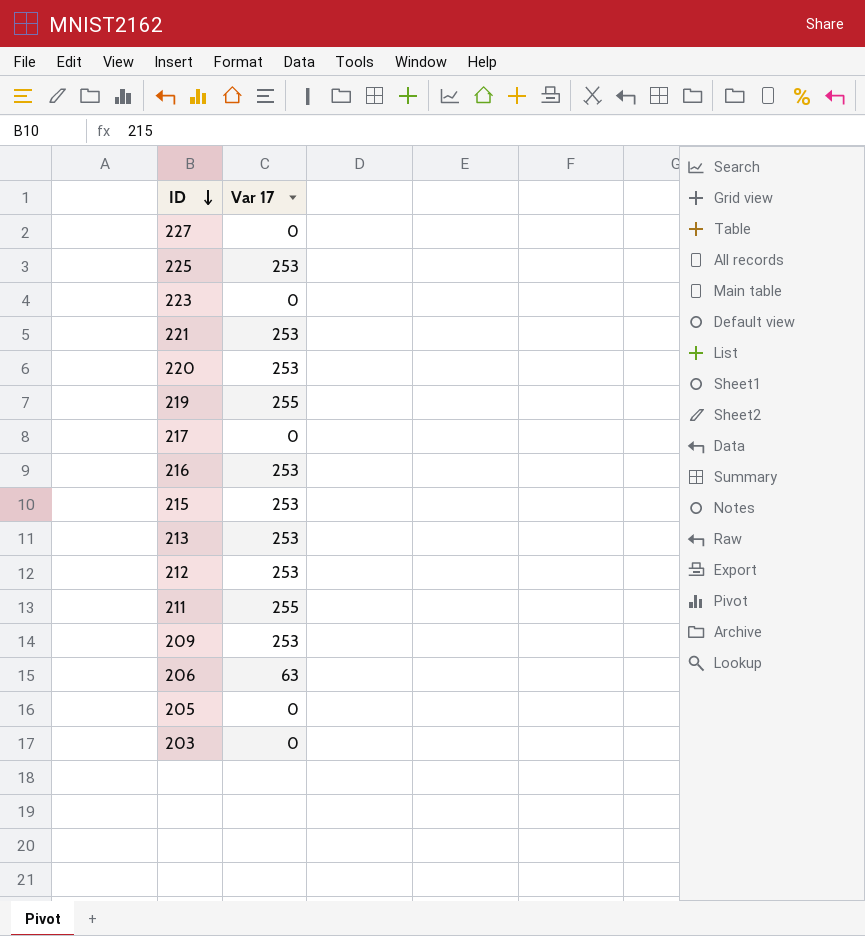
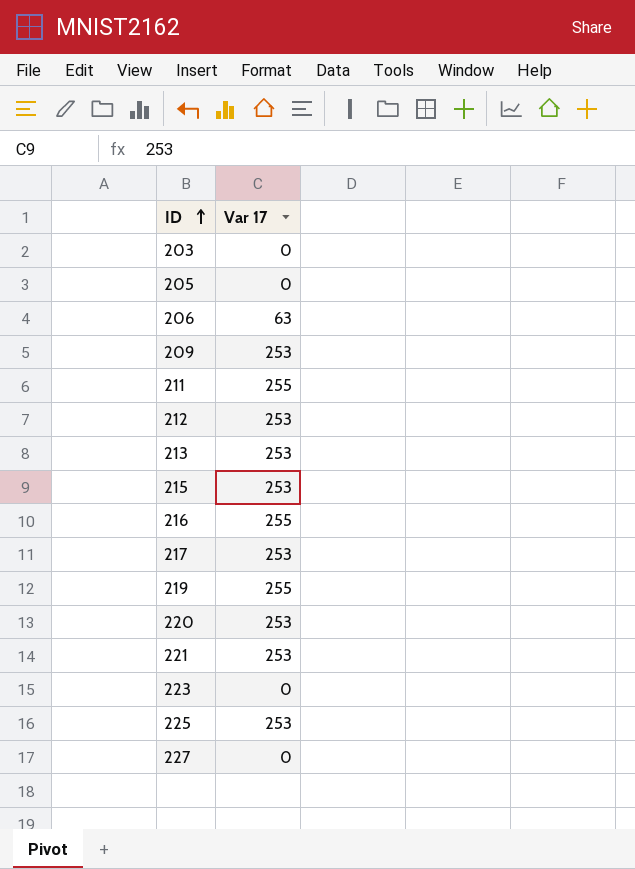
row order: ID descending -> ID ascending
216 | Var 17: 253 -> 255
217 | Var 17: 0 -> 253

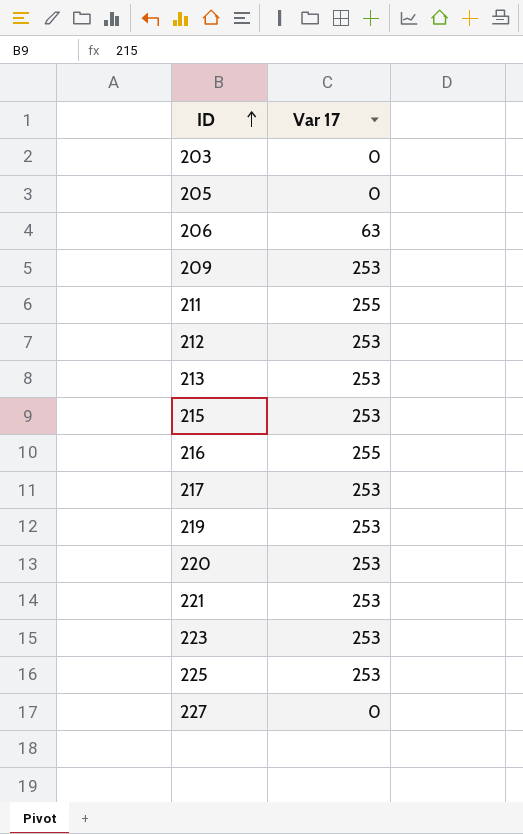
219 | Var 17: 255 -> 253
223 | Var 17: 0 -> 253

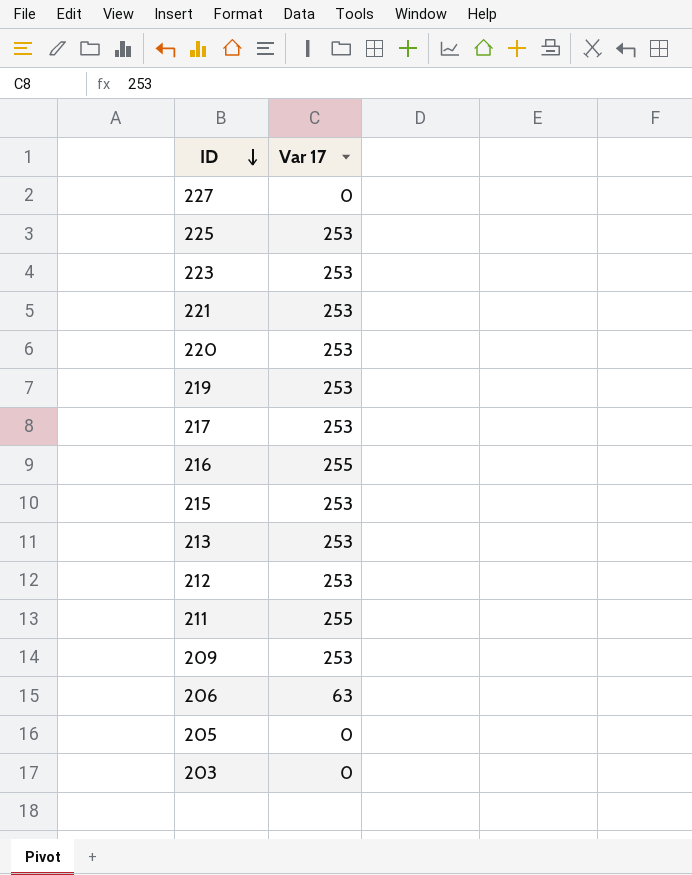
row order: ID ascending -> ID descending

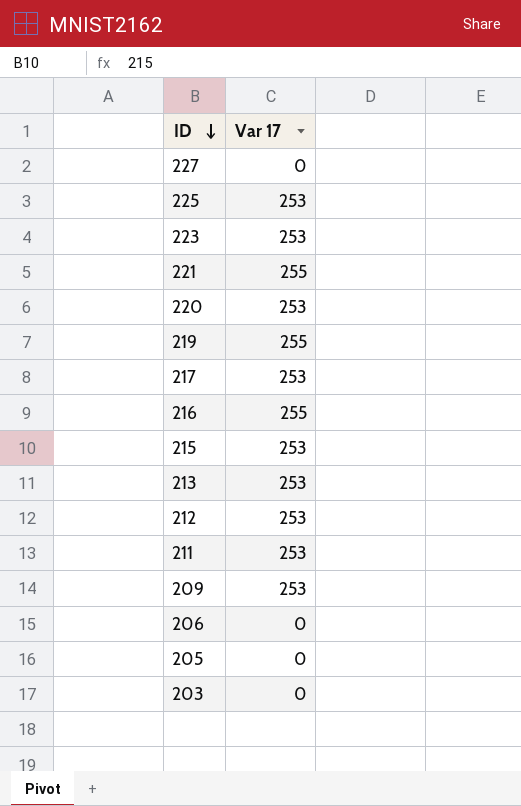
221 | Var 17: 253 -> 255
219 | Var 17: 253 -> 255
211 | Var 17: 255 -> 253
206 | Var 17: 63 -> 0

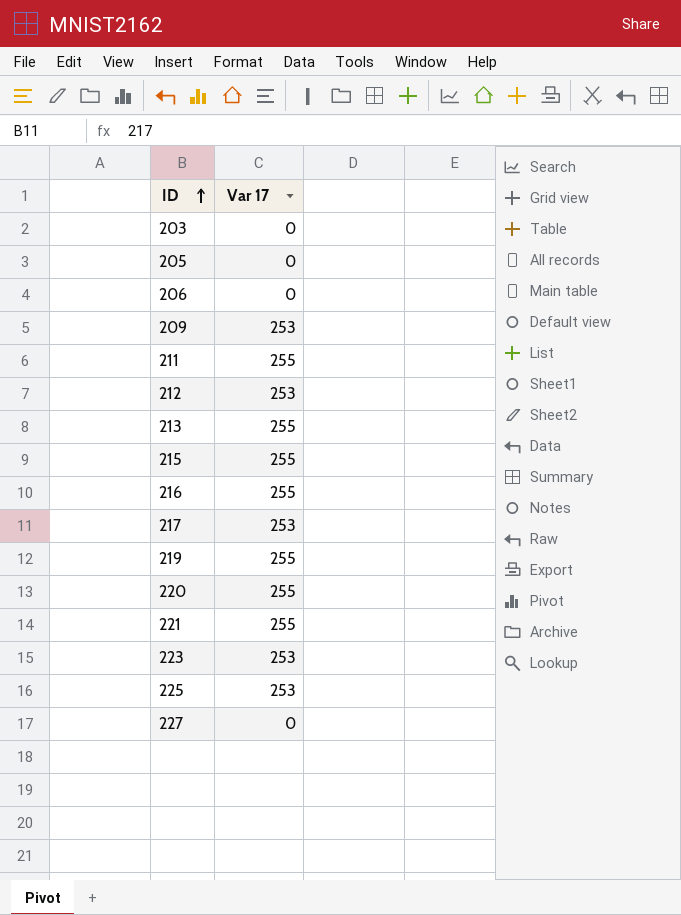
row order: ID descending -> ID ascending
211 | Var 17: 253 -> 255
213 | Var 17: 253 -> 255
215 | Var 17: 253 -> 255
220 | Var 17: 253 -> 255

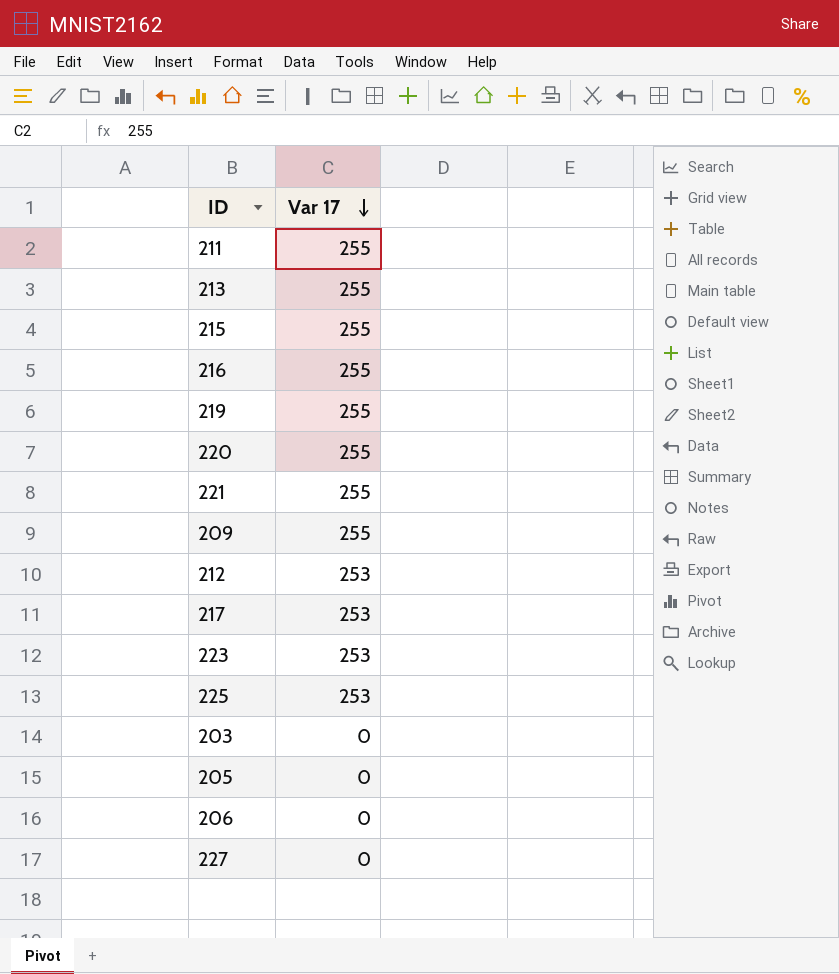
row order: ID ascending -> Var 17 descending
209 | Var 17: 253 -> 255

